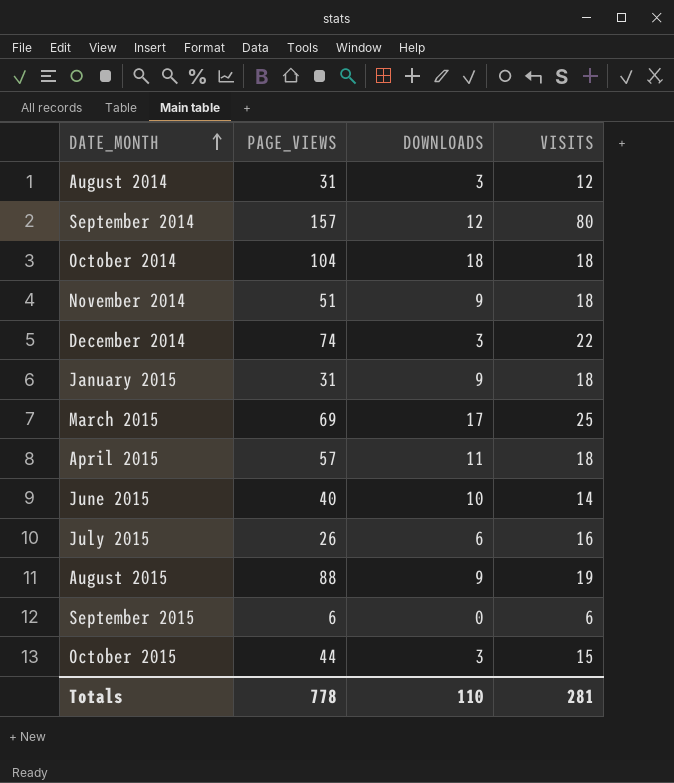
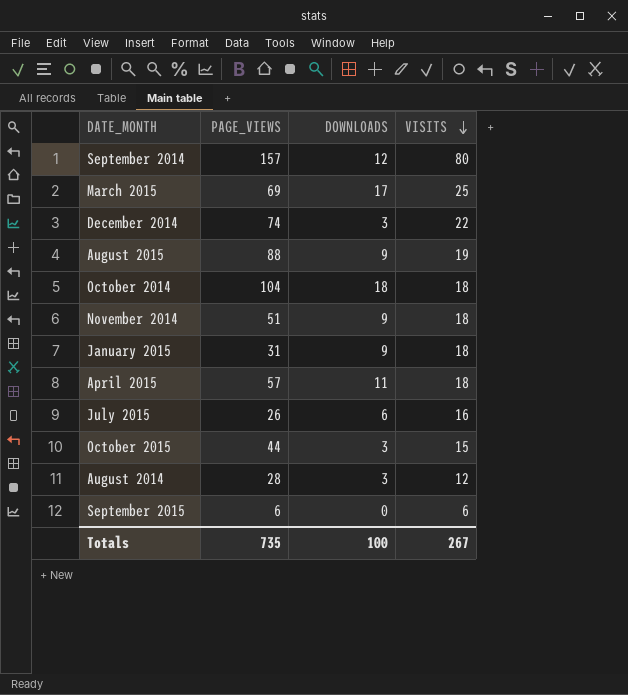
row order: DATE_MONTH ascending -> VISITS descending
row June 2015: 40 | 10 | 14 -> none
August 2014 | PAGE_VIEWS: 31 -> 28
Totals | PAGE_VIEWS: 778 -> 735
Totals | DOWNLOADS: 110 -> 100
Totals | VISITS: 281 -> 267

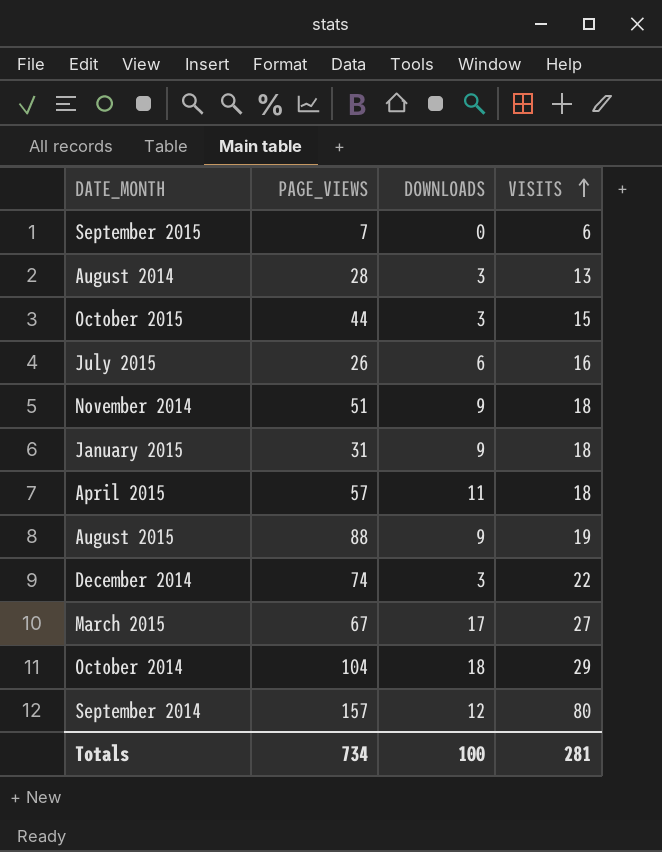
row order: VISITS descending -> VISITS ascending
September 2015 | PAGE_VIEWS: 6 -> 7
August 2014 | VISITS: 12 -> 13
March 2015 | PAGE_VIEWS: 69 -> 67
March 2015 | VISITS: 25 -> 27
October 2014 | VISITS: 18 -> 29
Totals | PAGE_VIEWS: 735 -> 734
Totals | VISITS: 267 -> 281

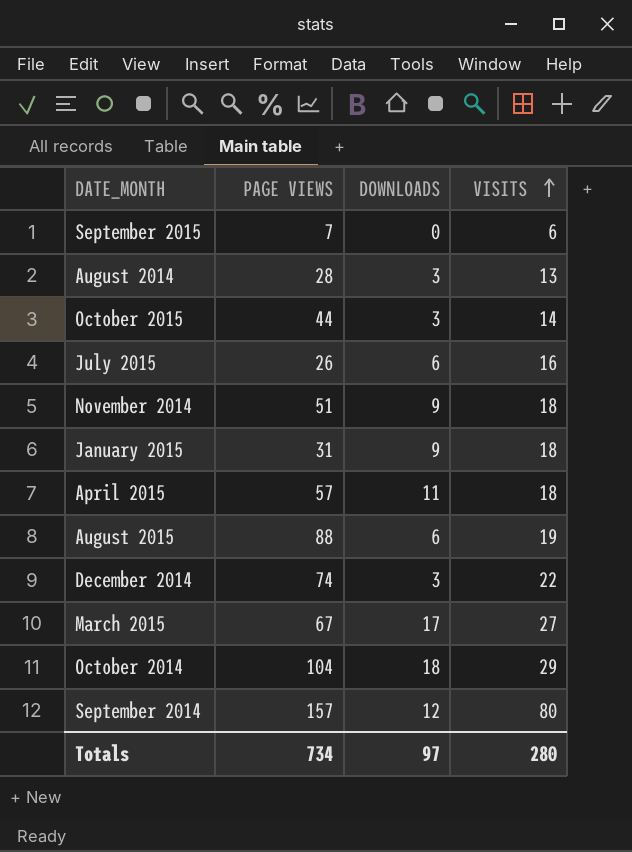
column name: PAGE_VIEWS -> PAGE VIEWS
October 2015 | VISITS: 15 -> 14
August 2015 | DOWNLOADS: 9 -> 6
Totals | DOWNLOADS: 100 -> 97
Totals | VISITS: 281 -> 280

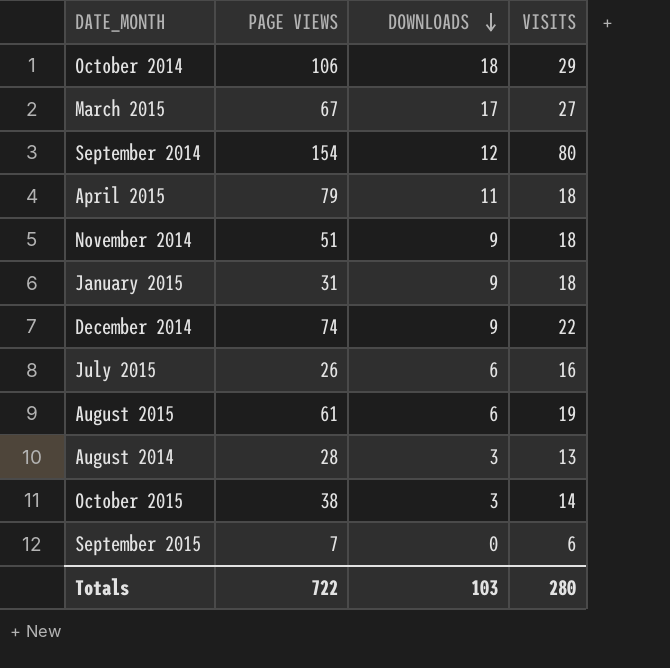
row order: VISITS ascending -> DOWNLOADS descending
October 2014 | PAGE VIEWS: 104 -> 106
September 2014 | PAGE VIEWS: 157 -> 154
April 2015 | PAGE VIEWS: 57 -> 79
December 2014 | DOWNLOADS: 3 -> 9
August 2015 | PAGE VIEWS: 88 -> 61
October 2015 | PAGE VIEWS: 44 -> 38
Totals | PAGE VIEWS: 734 -> 722
Totals | DOWNLOADS: 97 -> 103

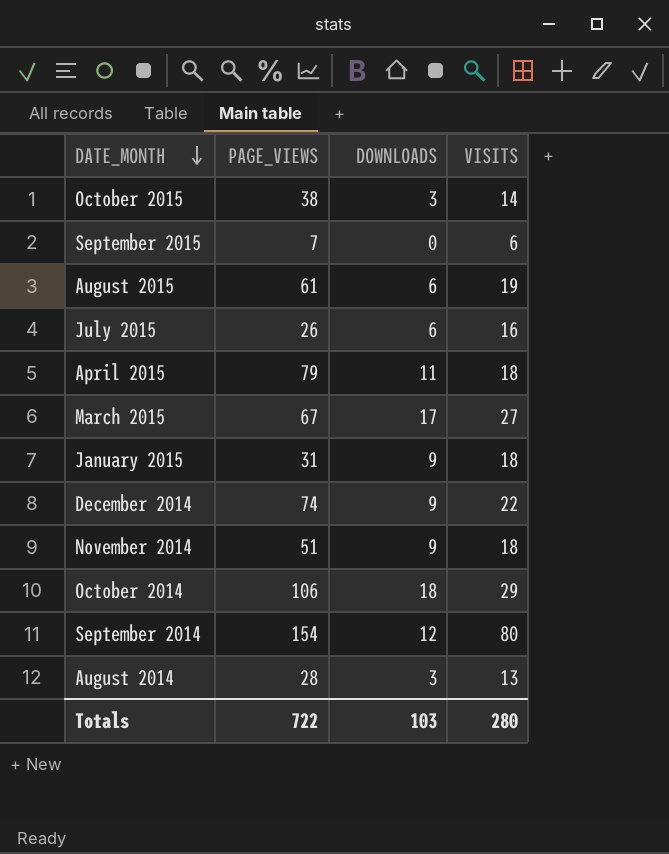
row order: DOWNLOADS descending -> DATE_MONTH descending
column name: PAGE VIEWS -> PAGE_VIEWS

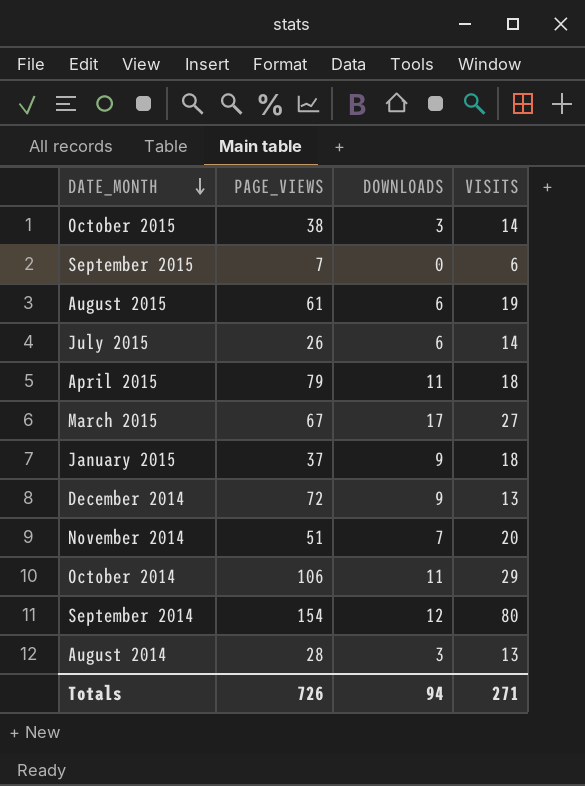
July 2015 | VISITS: 16 -> 14
January 2015 | PAGE_VIEWS: 31 -> 37
December 2014 | PAGE_VIEWS: 74 -> 72
December 2014 | VISITS: 22 -> 13
November 2014 | DOWNLOADS: 9 -> 7
November 2014 | VISITS: 18 -> 20
October 2014 | DOWNLOADS: 18 -> 11
Totals | PAGE_VIEWS: 722 -> 726
Totals | DOWNLOADS: 103 -> 94
Totals | VISITS: 280 -> 271

